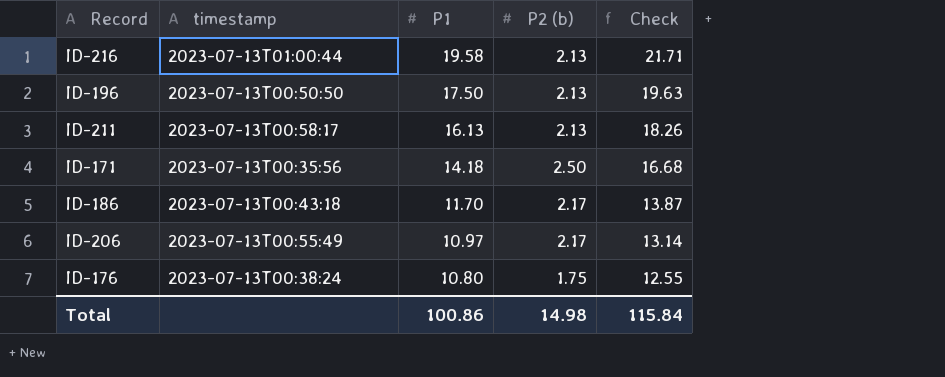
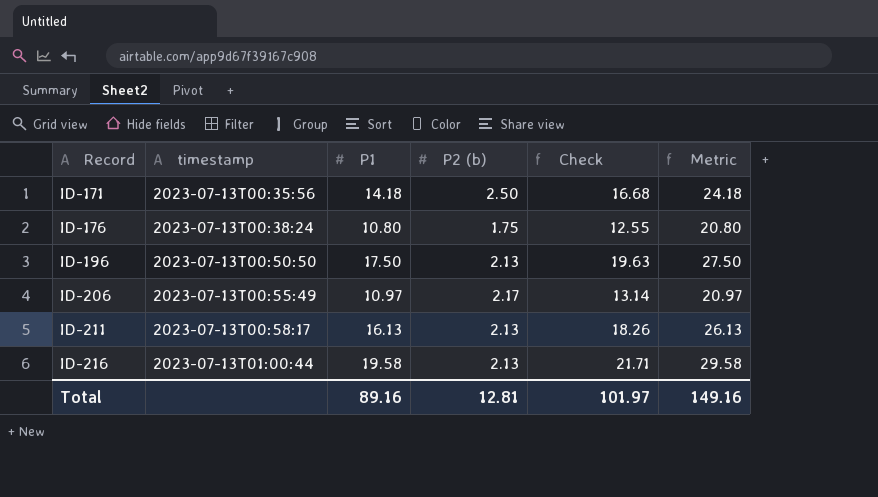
row order: P1 descending -> Record ascending
column Metric | formula: none -> [P1] + 10
row ID-186: 2023-07-13T00:43:18 | 11.70 | 2.17 | 13.87 -> none
Total | P1: 100.86 -> 89.16
Total | P2 (b): 14.98 -> 12.81
Total | Check: 115.84 -> 101.97

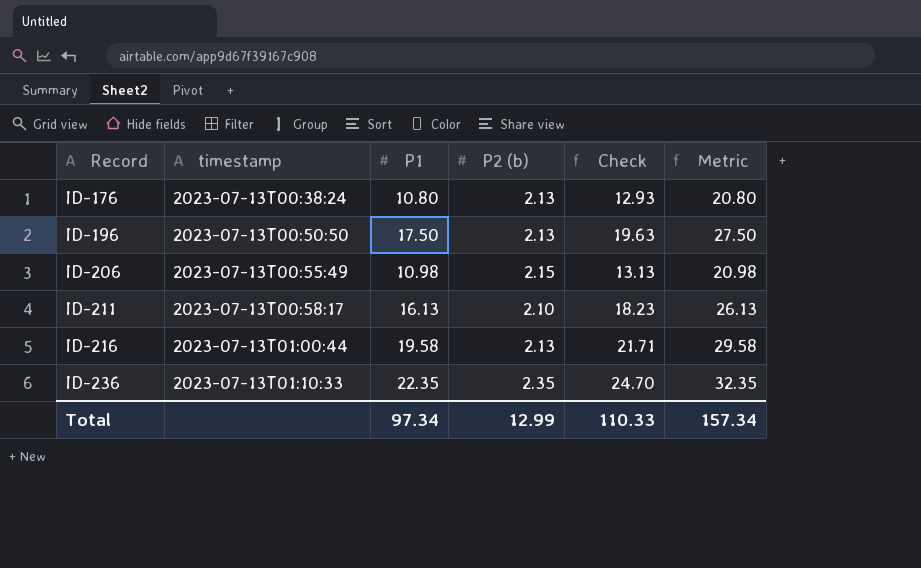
row ID-171: 2023-07-13T00:35:56 | 14.18 | 2.50 | 16.68 | 24.18 -> none
ID-176 | P2 (b): 1.75 -> 2.13
ID-176 | Check: 12.55 -> 12.93
ID-206 | P1: 10.97 -> 10.98
ID-206 | P2 (b): 2.17 -> 2.15
ID-206 | Check: 13.14 -> 13.13
ID-206 | Metric: 20.97 -> 20.98
ID-211 | P2 (b): 2.13 -> 2.10
ID-211 | Check: 18.26 -> 18.23
row ID-236: none -> 2023-07-13T01:10:33 | 22.35 | 2.35 | 24.70 | 32.35
Total | P1: 89.16 -> 97.34
Total | P2 (b): 12.81 -> 12.99
Total | Check: 101.97 -> 110.33
Total | Metric: 149.16 -> 157.34

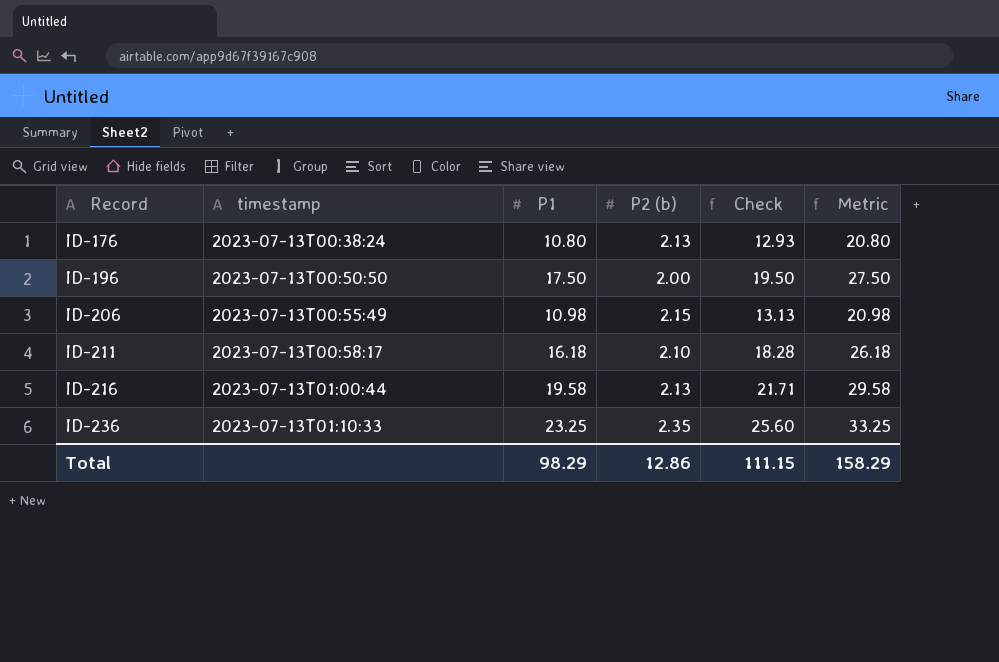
ID-196 | P2 (b): 2.13 -> 2.00
ID-196 | Check: 19.63 -> 19.50
ID-211 | P1: 16.13 -> 16.18
ID-211 | Check: 18.23 -> 18.28
ID-211 | Metric: 26.13 -> 26.18
ID-236 | P1: 22.35 -> 23.25
ID-236 | Check: 24.70 -> 25.60
ID-236 | Metric: 32.35 -> 33.25
Total | P1: 97.34 -> 98.29
Total | P2 (b): 12.99 -> 12.86
Total | Check: 110.33 -> 111.15
Total | Metric: 157.34 -> 158.29

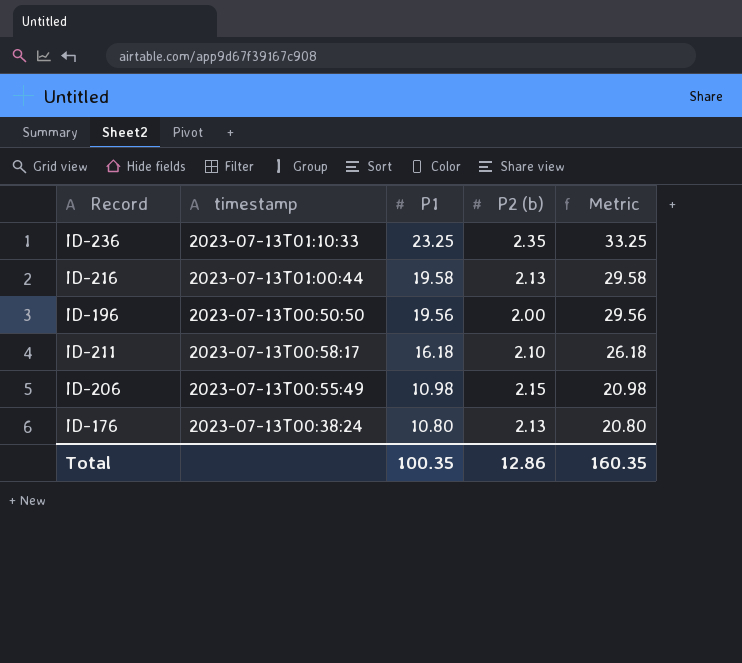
row order: Record ascending -> P1 descending
column Check | formula: [P1] + [P2 (b)] -> none
ID-196 | P1: 17.50 -> 19.56
ID-196 | Metric: 27.50 -> 29.56
Total | P1: 98.29 -> 100.35
Total | Metric: 158.29 -> 160.35

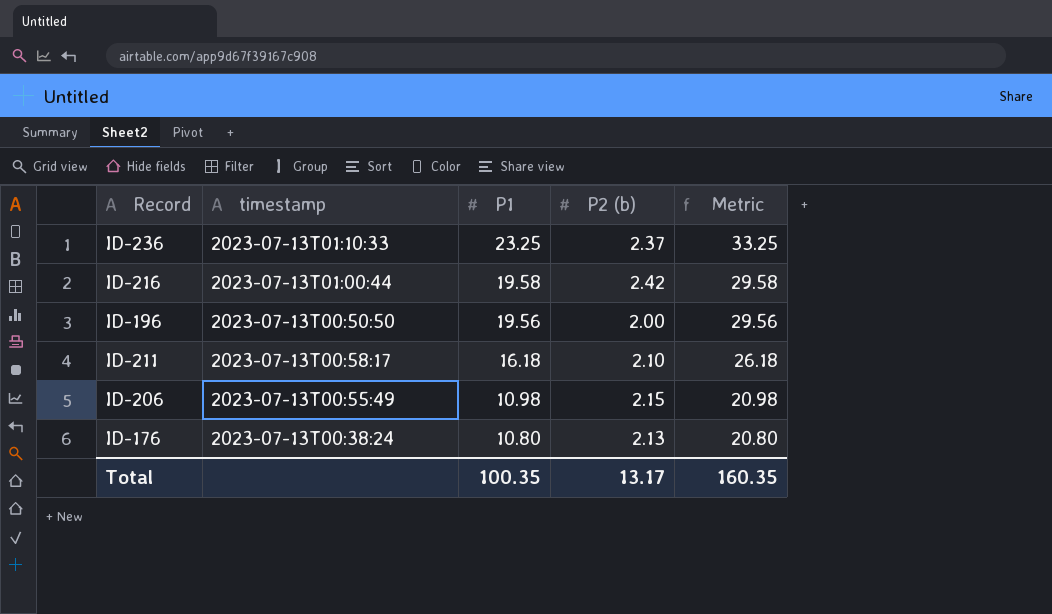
ID-236 | P2 (b): 2.35 -> 2.37
ID-216 | P2 (b): 2.13 -> 2.42
Total | P2 (b): 12.86 -> 13.17

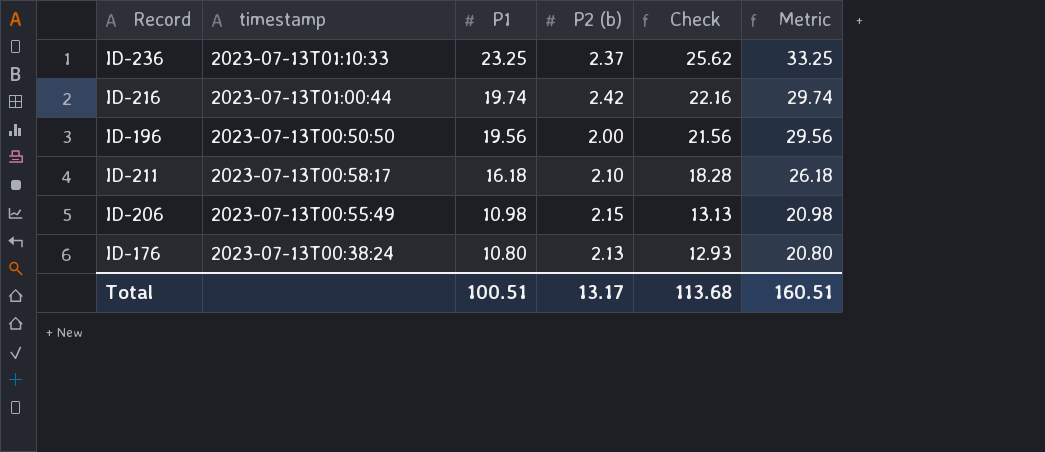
column Check | formula: none -> [P1] + [P2 (b)]
ID-216 | P1: 19.58 -> 19.74
ID-216 | Metric: 29.58 -> 29.74
Total | P1: 100.35 -> 100.51
Total | Metric: 160.35 -> 160.51

